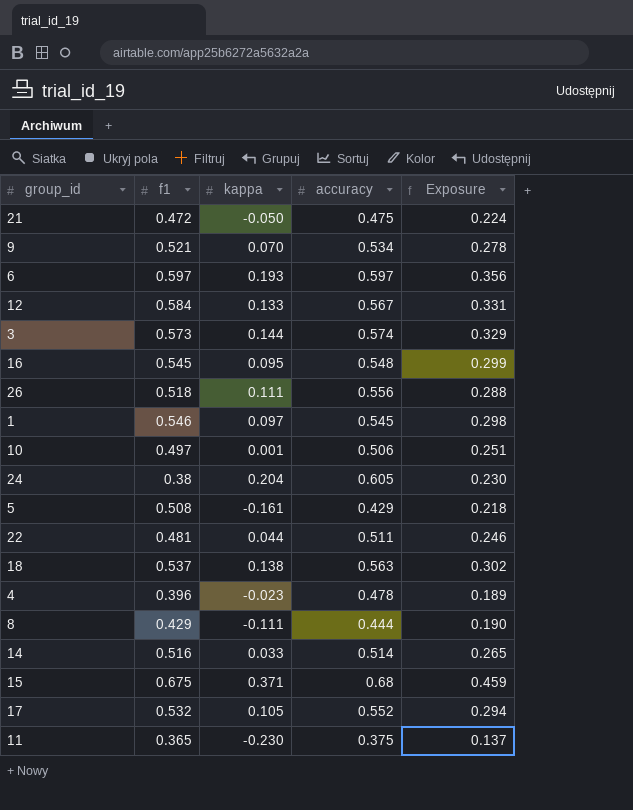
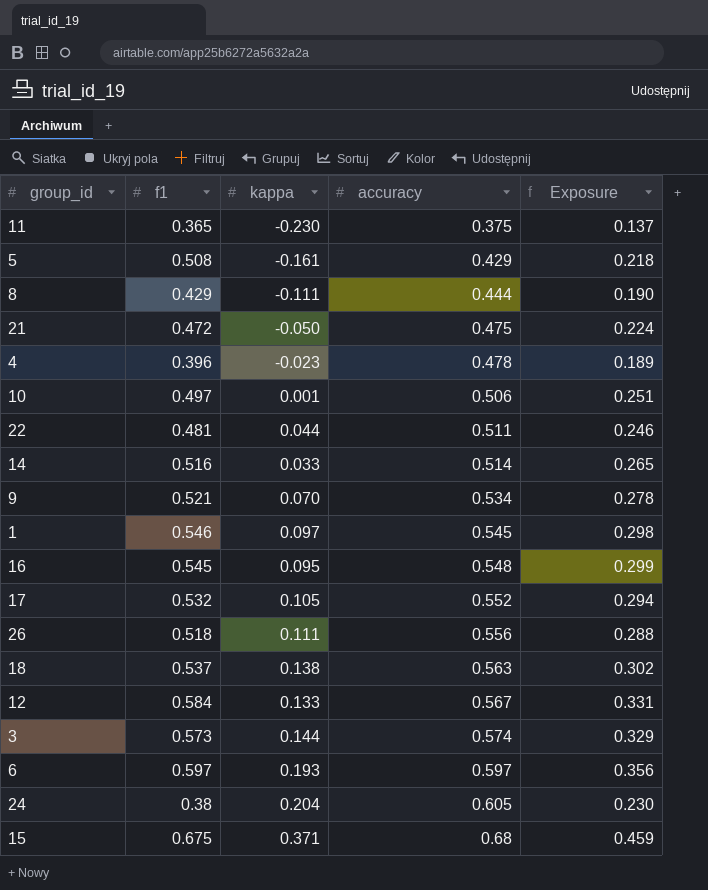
row order: none -> accuracy ascending

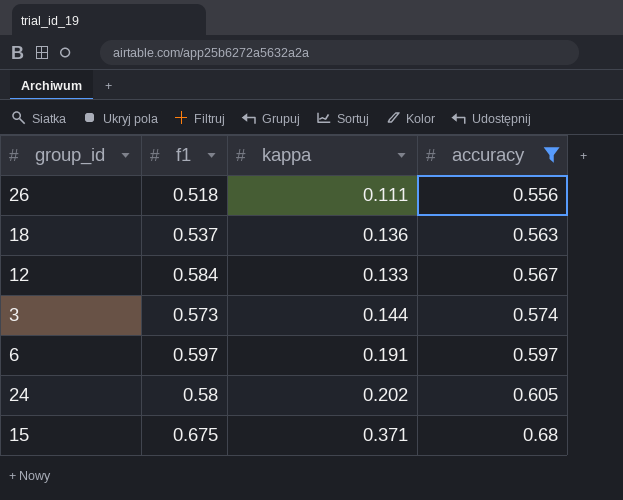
filter: none -> accuracy >= 0.556
column Exposure | formula: [f1] * [accuracy] -> none
18 | kappa: 0.138 -> 0.136
6 | kappa: 0.193 -> 0.191
24 | f1: 0.38 -> 0.58
24 | kappa: 0.204 -> 0.202

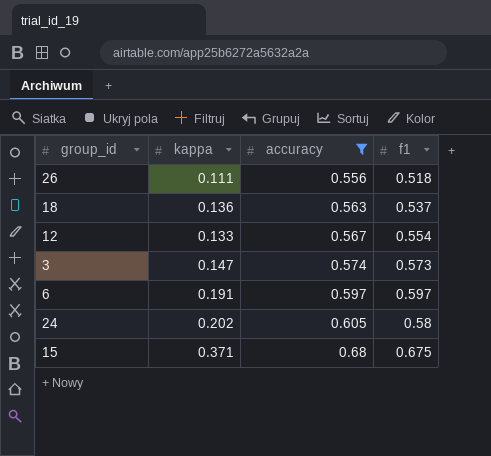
column f1 | position: 2 -> 4
12 | f1: 0.584 -> 0.554
3 | kappa: 0.144 -> 0.147

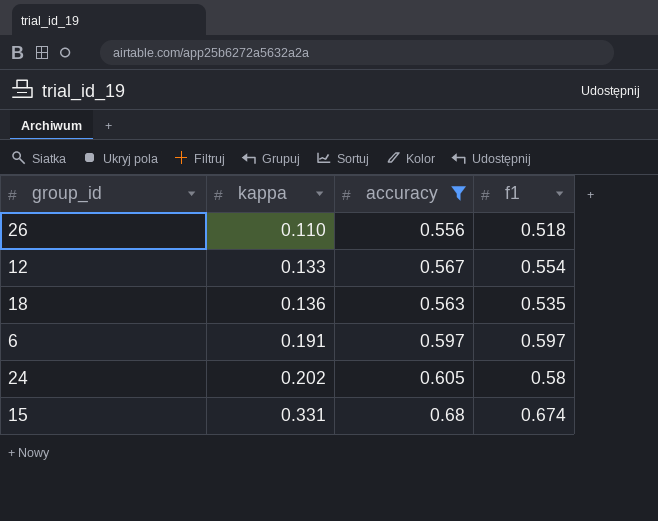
row order: accuracy ascending -> kappa ascending
row 3: 0.147 | 0.574 | 0.573 -> none
26 | kappa: 0.111 -> 0.110
18 | f1: 0.537 -> 0.535
15 | kappa: 0.371 -> 0.331
15 | f1: 0.675 -> 0.674

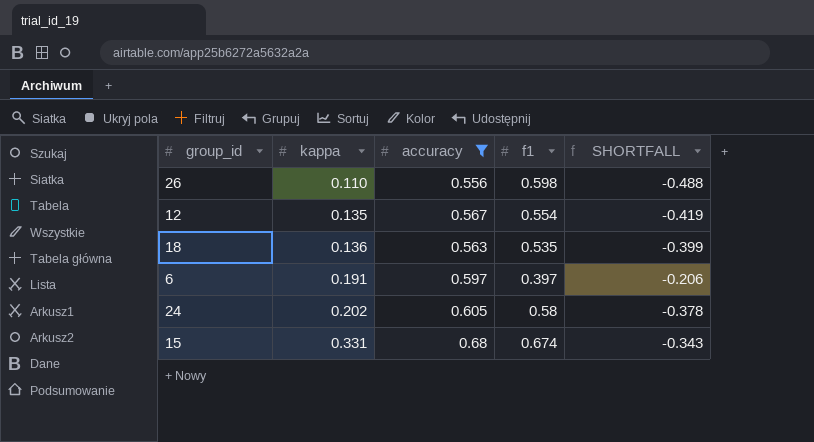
column SHORTFALL | formula: none -> [kappa] - [f1]
26 | f1: 0.518 -> 0.598
12 | kappa: 0.133 -> 0.135
6 | f1: 0.597 -> 0.397

